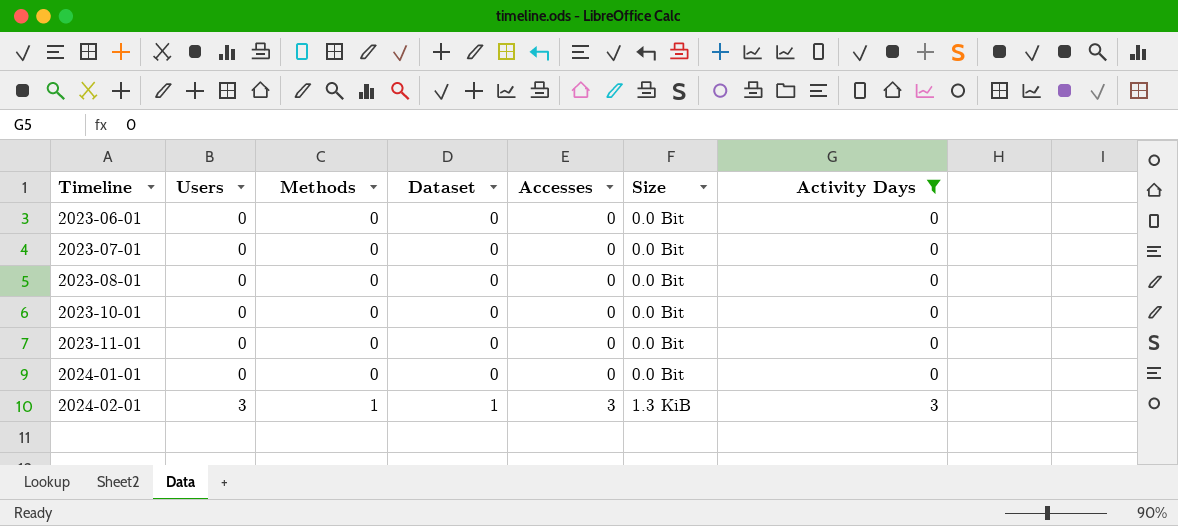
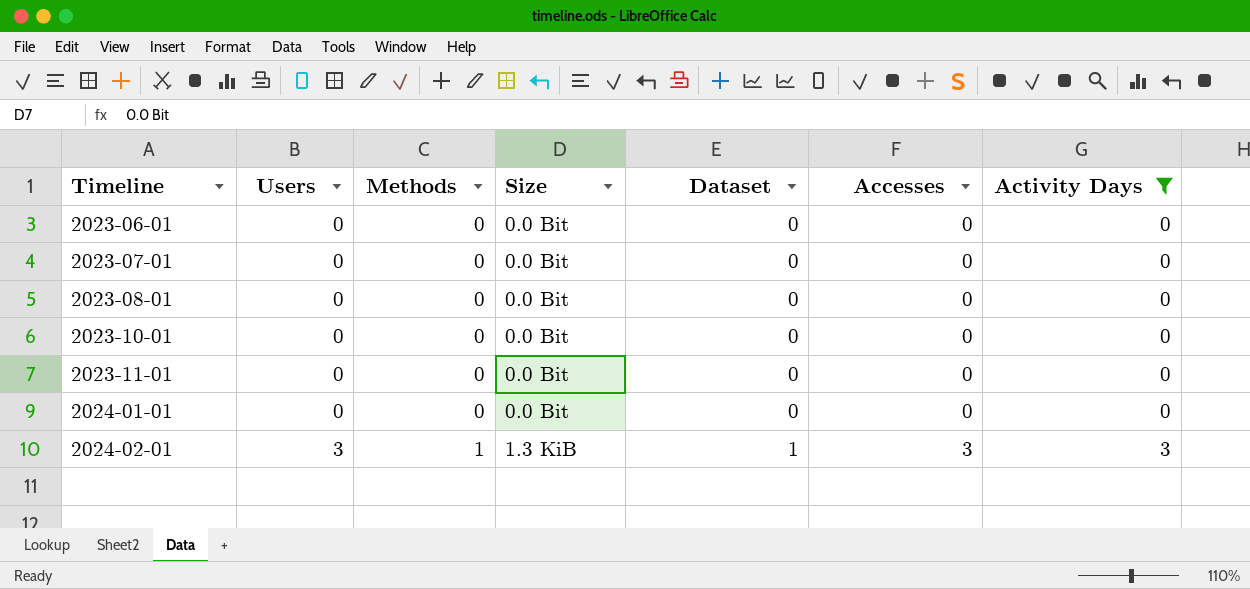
column Size | position: 6 -> 4

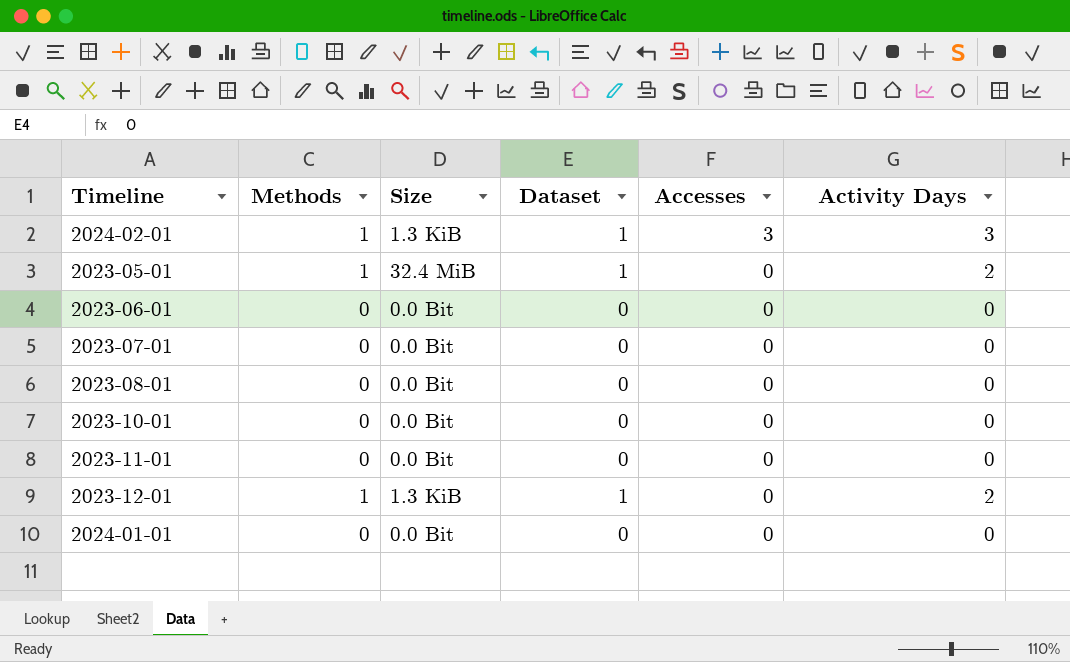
filter: Activity Days != 2 -> none
row order: Timeline ascending -> Accesses descending
column Users | position: 2 -> none

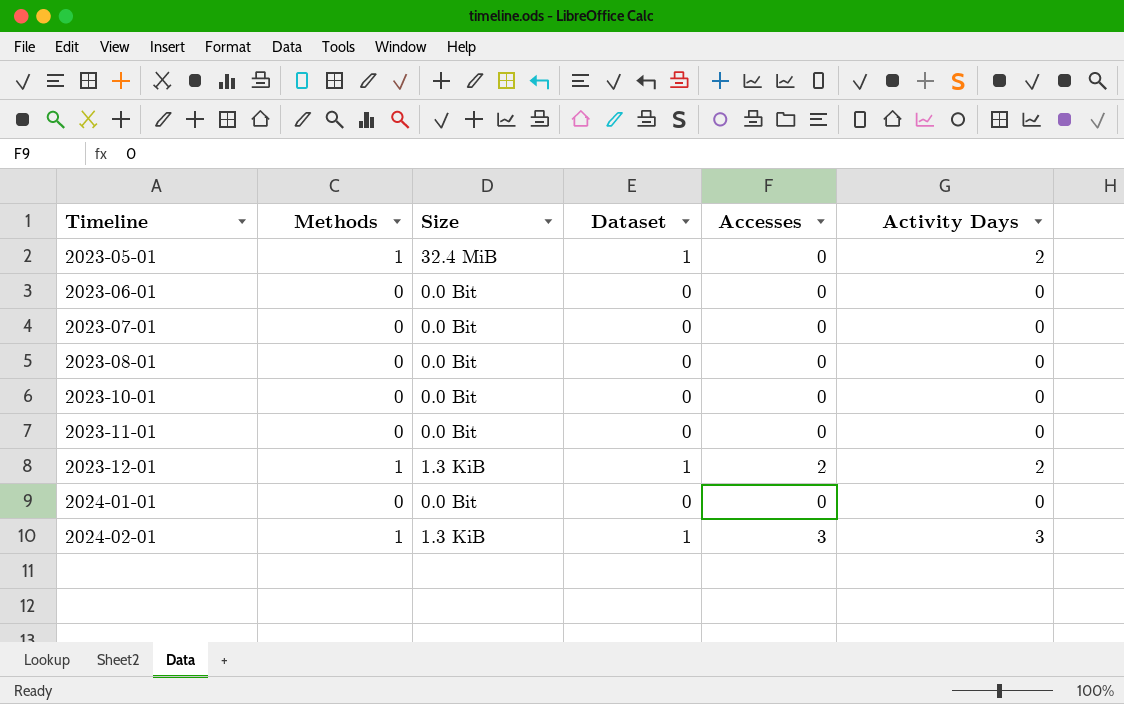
row order: Accesses descending -> Timeline ascending
2023-12-01 | Accesses: 0 -> 2

